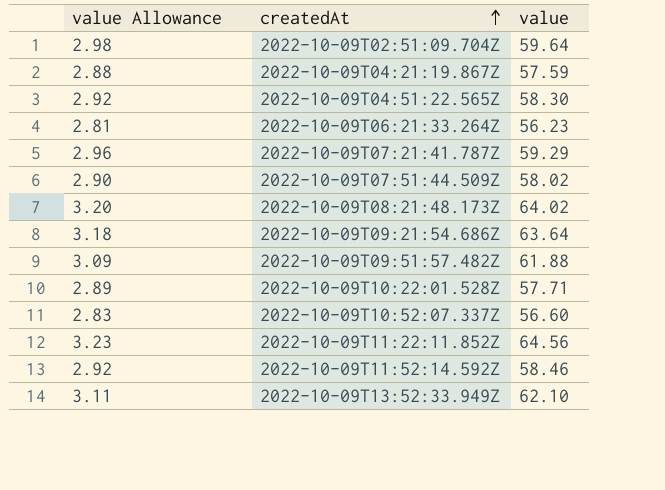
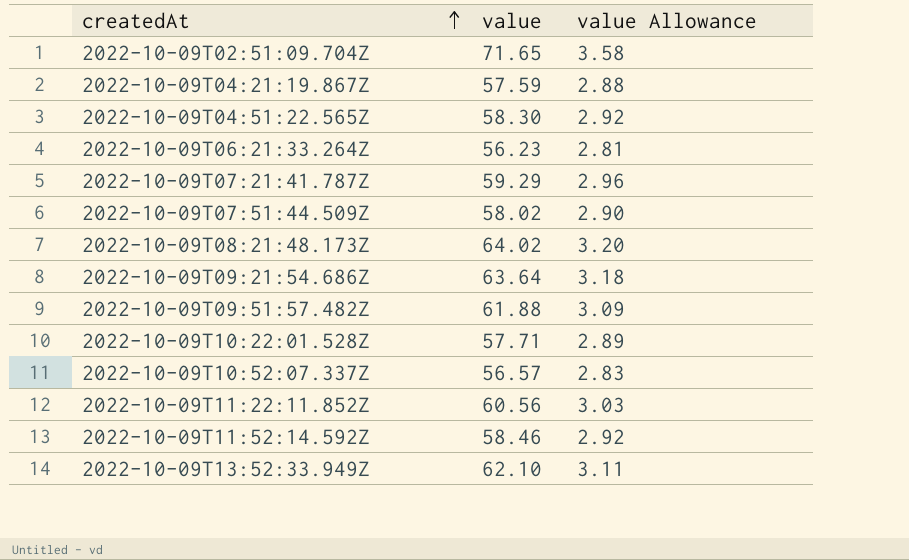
column value Allowance | position: 1 -> 3
2022-10-09T02:51:09.704Z | value: 59.64 -> 71.65
2022-10-09T02:51:09.704Z | value Allowance: 2.98 -> 3.58
2022-10-09T10:52:07.337Z | value: 56.60 -> 56.57
2022-10-09T11:22:11.852Z | value: 64.56 -> 60.56
2022-10-09T11:22:11.852Z | value Allowance: 3.23 -> 3.03

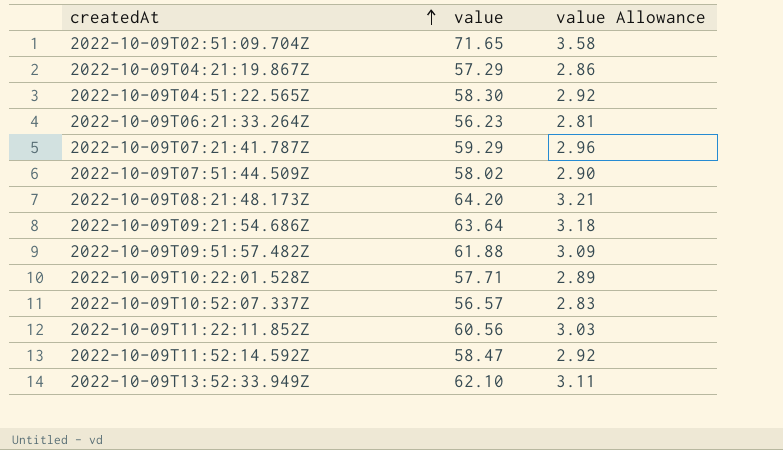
2022-10-09T04:21:19.867Z | value: 57.59 -> 57.29
2022-10-09T04:21:19.867Z | value Allowance: 2.88 -> 2.86
2022-10-09T08:21:48.173Z | value: 64.02 -> 64.20
2022-10-09T08:21:48.173Z | value Allowance: 3.20 -> 3.21
2022-10-09T11:52:14.592Z | value: 58.46 -> 58.47

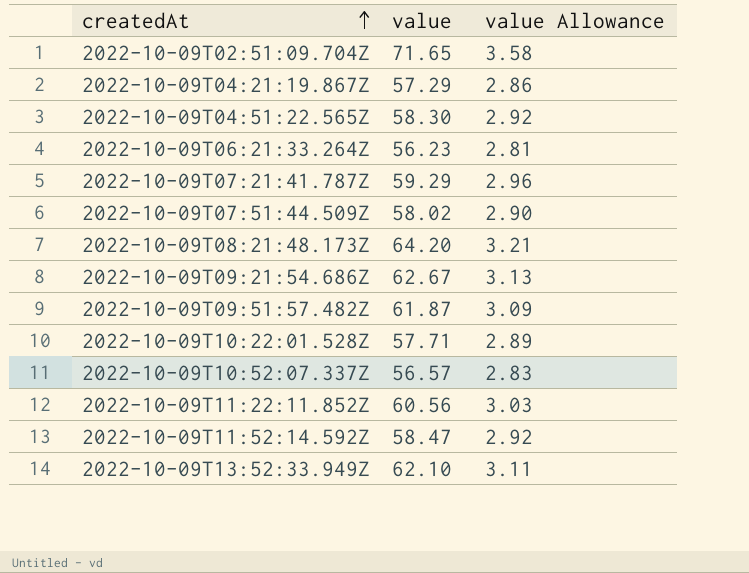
2022-10-09T09:21:54.686Z | value: 63.64 -> 62.67
2022-10-09T09:21:54.686Z | value Allowance: 3.18 -> 3.13
2022-10-09T09:51:57.482Z | value: 61.88 -> 61.87

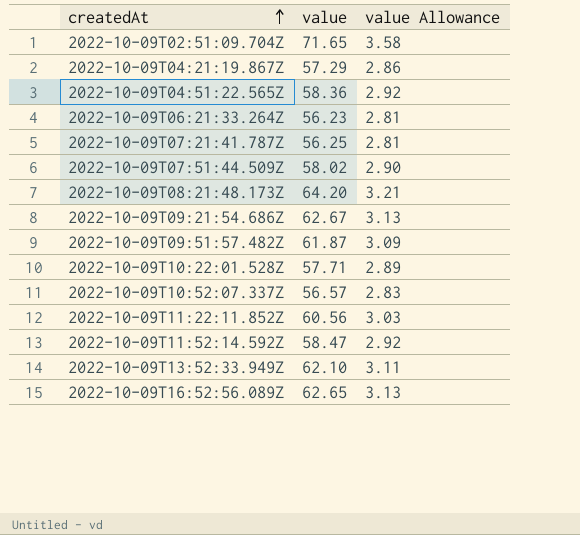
2022-10-09T04:51:22.565Z | value: 58.30 -> 58.36
2022-10-09T07:21:41.787Z | value: 59.29 -> 56.25
2022-10-09T07:21:41.787Z | value Allowance: 2.96 -> 2.81
row 2022-10-09T16:52:56.089Z: none -> 62.65 | 3.13

